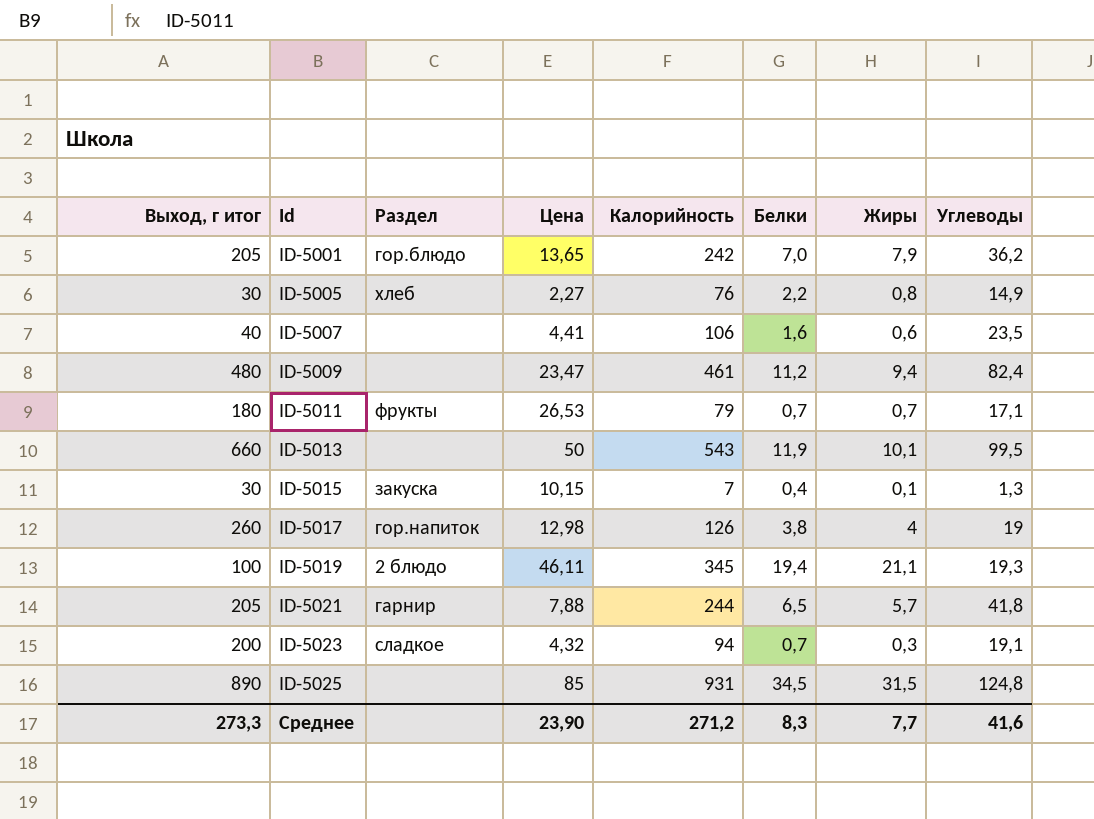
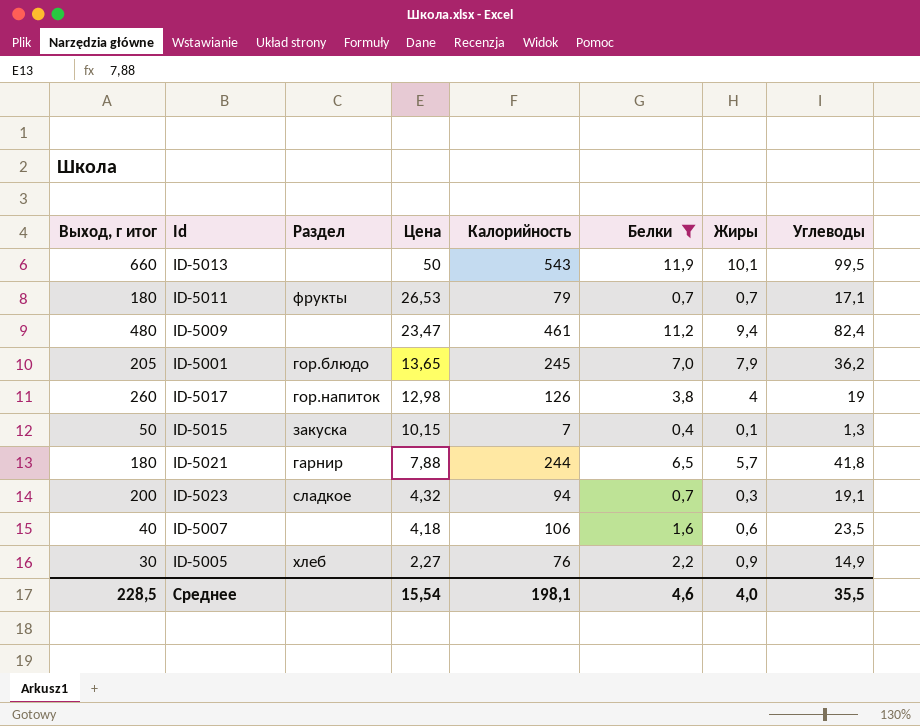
filter: none -> Белки <= 11,9
row order: Id ascending -> Цена descending
ID-5001 | Калорийность: 242 -> 245
ID-5015 | Выход, г итог: 30 -> 50
ID-5021 | Выход, г итог: 205 -> 180
ID-5007 | Цена: 4,41 -> 4,18
ID-5005 | Жиры: 0,8 -> 0,9
Среднее | Выход, г итог: 273,3 -> 228,5
Среднее | Цена: 23,90 -> 15,54
Среднее | Калорийность: 271,2 -> 198,1
Среднее | Белки: 8,3 -> 4,6
Среднее | Жиры: 7,7 -> 4,0
Среднее | Углеводы: 41,6 -> 35,5

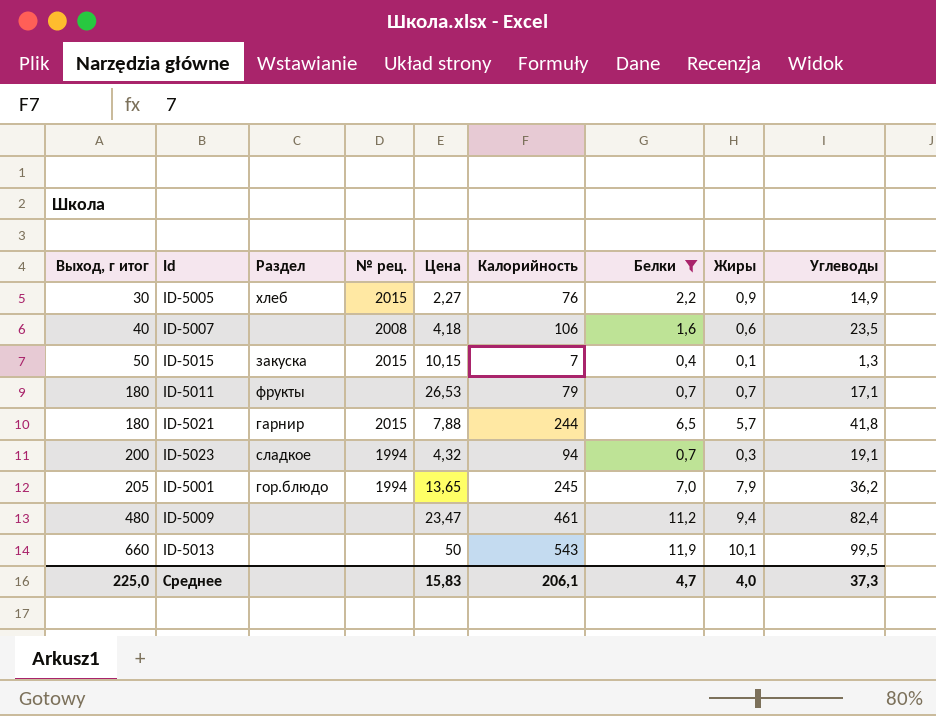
row order: Цена descending -> Выход, г итог ascending
column № рец. | position: none -> 4
row ID-5017: 260 | гор.напиток | 12,98 | 126 | 3,8 | 4 | 19 -> none
Среднее | Выход, г итог: 228,5 -> 225,0
Среднее | Цена: 15,54 -> 15,83
Среднее | Калорийность: 198,1 -> 206,1
Среднее | Белки: 4,6 -> 4,7
Среднее | Углеводы: 35,5 -> 37,3

